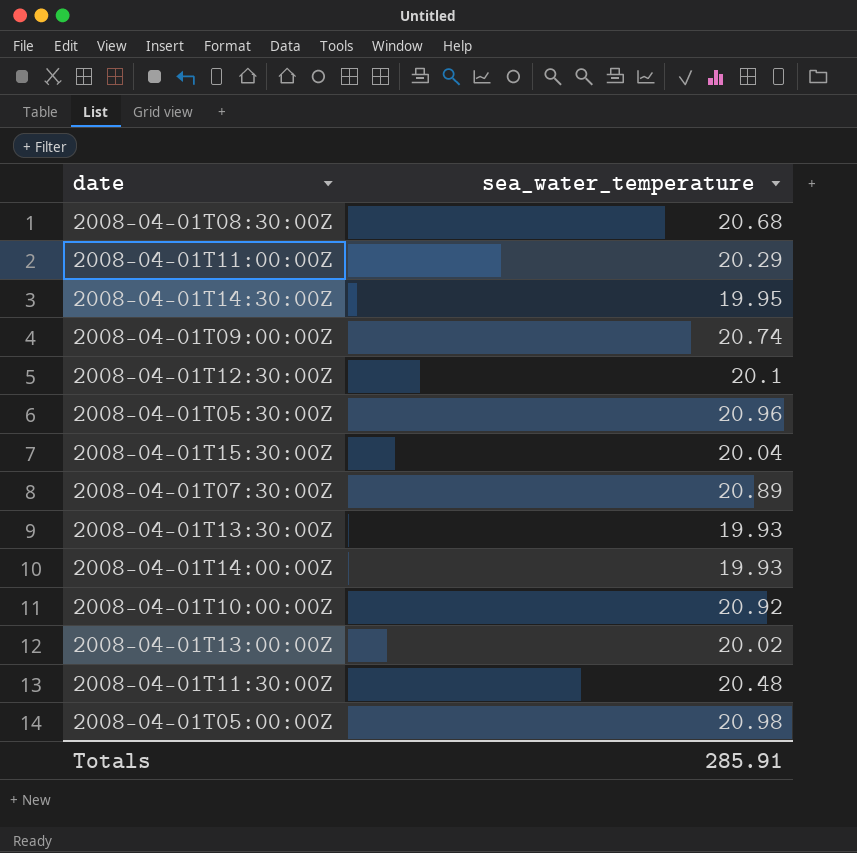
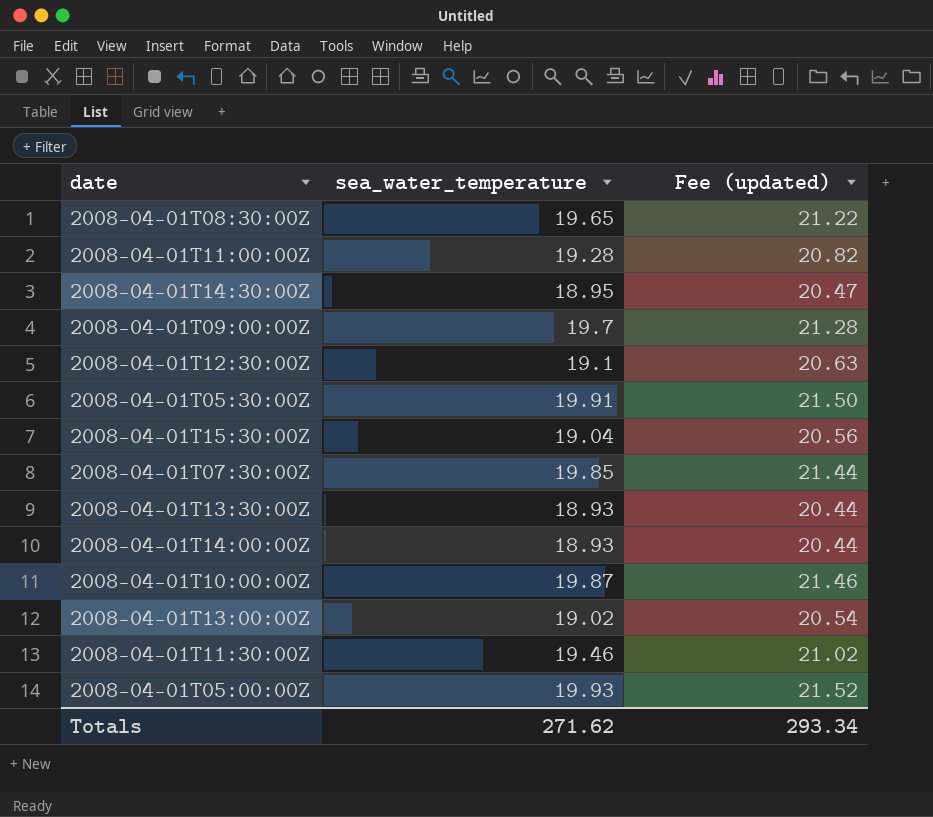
column Fee (updated) | formula: none -> [sea_water_temperature] * 1.08
2008-04-01T08:30:00Z | sea_water_temperature: 20.68 -> 19.65
2008-04-01T11:00:00Z | sea_water_temperature: 20.29 -> 19.28
2008-04-01T14:30:00Z | sea_water_temperature: 19.95 -> 18.95
2008-04-01T09:00:00Z | sea_water_temperature: 20.74 -> 19.7
2008-04-01T12:30:00Z | sea_water_temperature: 20.1 -> 19.1
2008-04-01T05:30:00Z | sea_water_temperature: 20.96 -> 19.91
2008-04-01T15:30:00Z | sea_water_temperature: 20.04 -> 19.04
2008-04-01T07:30:00Z | sea_water_temperature: 20.89 -> 19.85
2008-04-01T13:30:00Z | sea_water_temperature: 19.93 -> 18.93
2008-04-01T14:00:00Z | sea_water_temperature: 19.93 -> 18.93
2008-04-01T10:00:00Z | sea_water_temperature: 20.92 -> 19.87
2008-04-01T13:00:00Z | sea_water_temperature: 20.02 -> 19.02
2008-04-01T11:30:00Z | sea_water_temperature: 20.48 -> 19.46
2008-04-01T05:00:00Z | sea_water_temperature: 20.98 -> 19.93
Totals | sea_water_temperature: 285.91 -> 271.62

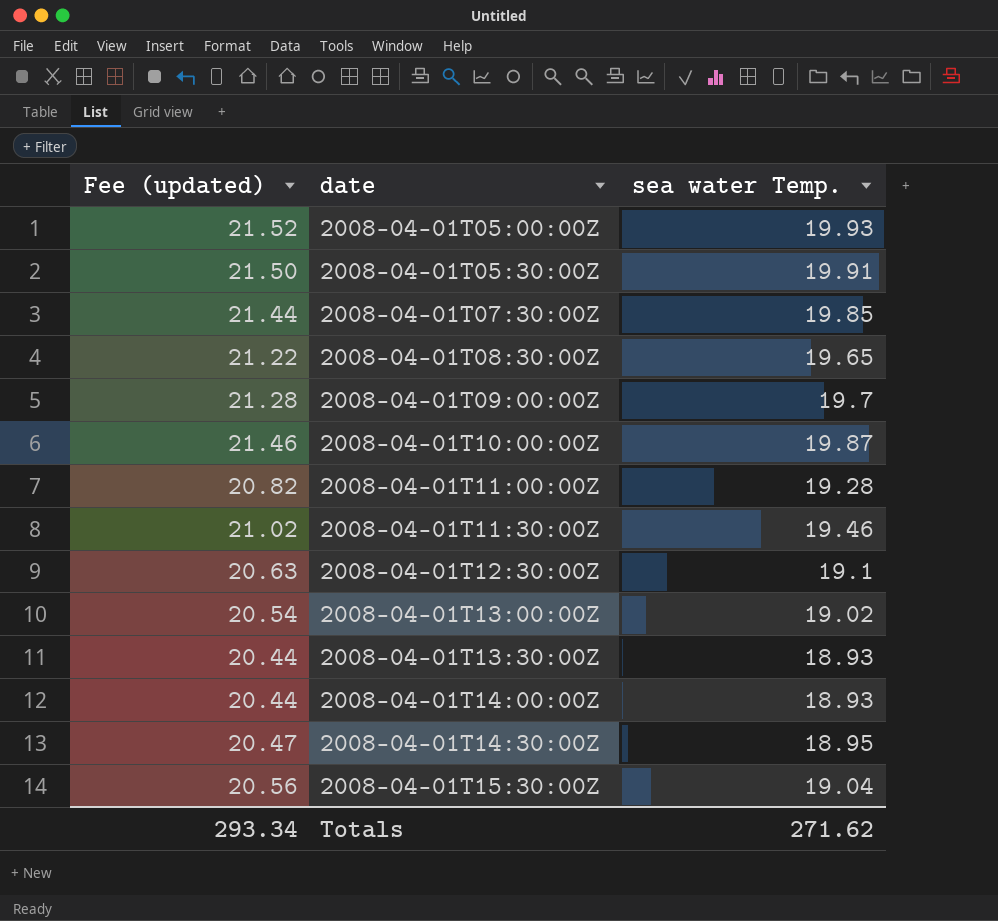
row order: none -> date ascending
column Fee (updated) | position: 3 -> 1
column name: sea_water_temperature -> sea water Temp.

